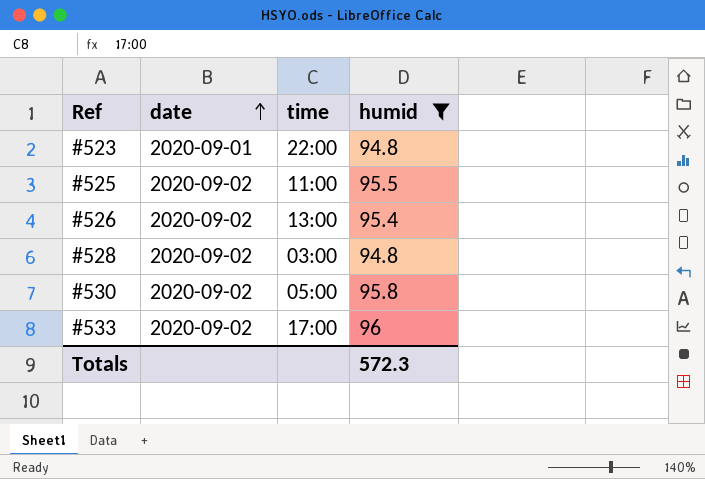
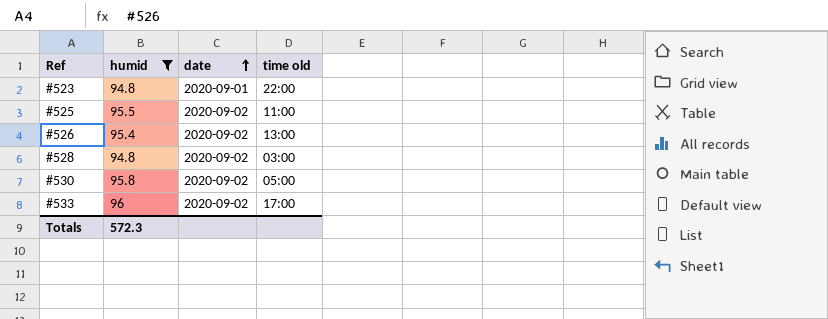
column humid | position: 4 -> 2
column name: time -> time old

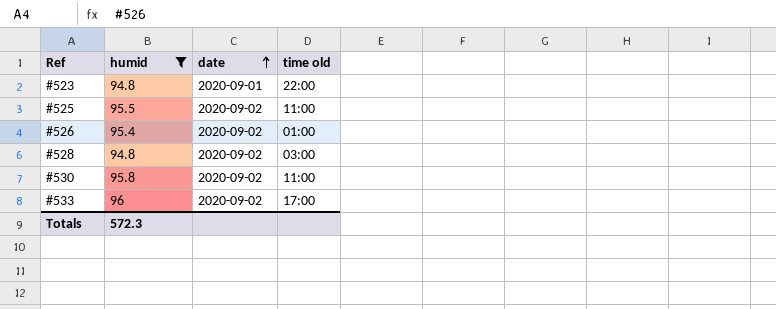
#526 | time old: 13:00 -> 01:00
#530 | time old: 05:00 -> 11:00

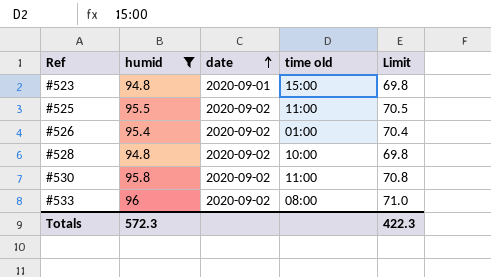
column Limit | formula: none -> [humid] - 25
#523 | time old: 22:00 -> 15:00
#528 | time old: 03:00 -> 10:00
#533 | time old: 17:00 -> 08:00

